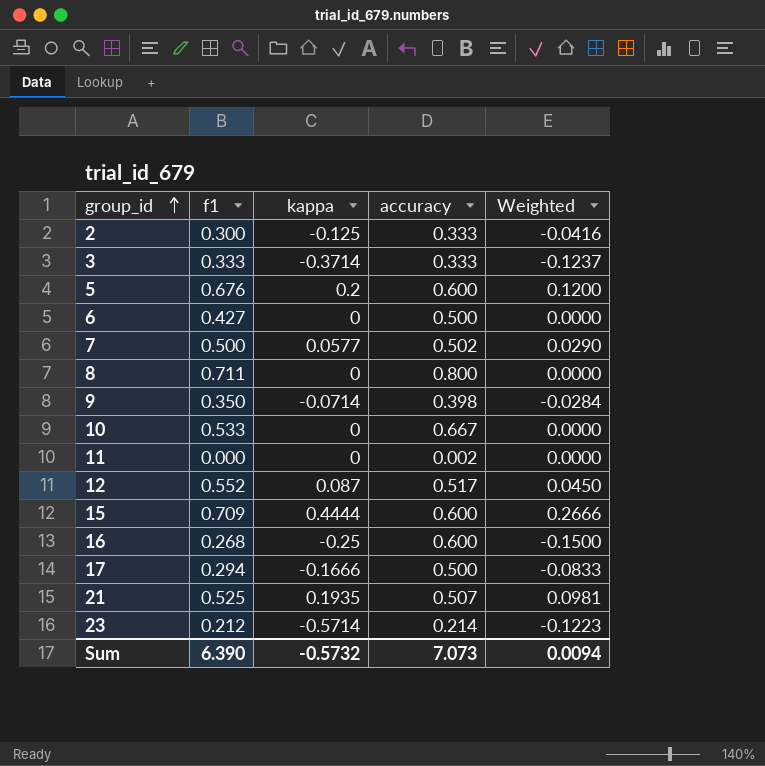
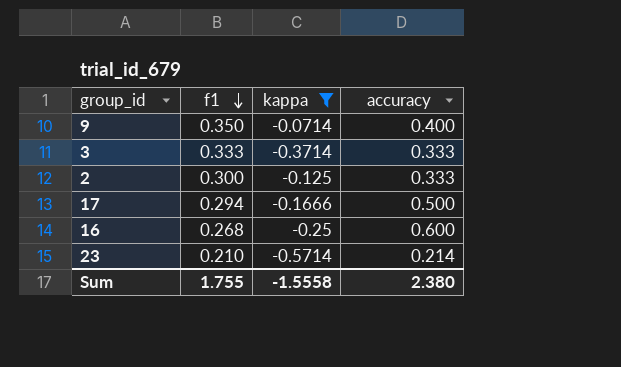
filter: none -> kappa <= -0.0714
row order: group_id ascending -> f1 descending
column Weighted | formula: [kappa] * [accuracy] -> none
9 | accuracy: 0.398 -> 0.400
23 | f1: 0.212 -> 0.210
Sum | f1: 6.390 -> 1.755
Sum | kappa: -0.5732 -> -1.5558
Sum | accuracy: 7.073 -> 2.380

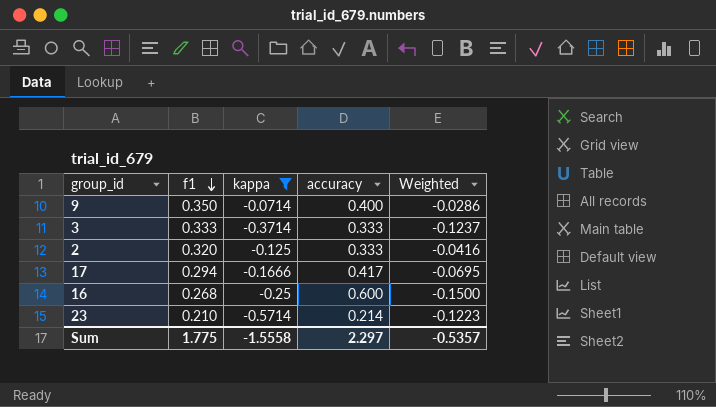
column Weighted | formula: none -> [kappa] * [accuracy]
2 | f1: 0.300 -> 0.320
17 | accuracy: 0.500 -> 0.417
Sum | f1: 1.755 -> 1.775
Sum | accuracy: 2.380 -> 2.297

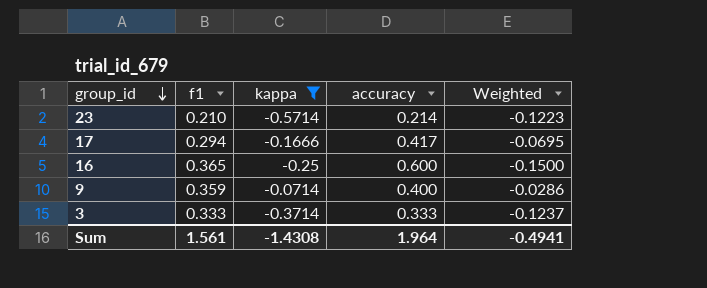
row order: f1 descending -> group_id descending
row 2: 0.320 | -0.125 | 0.333 | -0.0416 -> none
16 | f1: 0.268 -> 0.365
9 | f1: 0.350 -> 0.359
Sum | f1: 1.775 -> 1.561
Sum | kappa: -1.5558 -> -1.4308
Sum | accuracy: 2.297 -> 1.964
Sum | Weighted: -0.5357 -> -0.4941

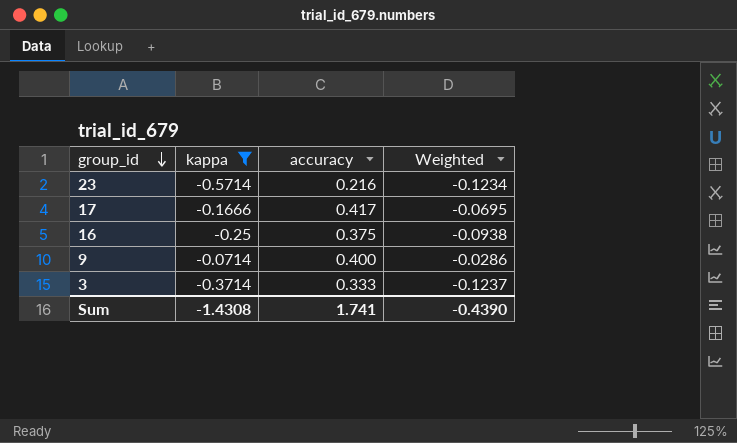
column f1 | position: 2 -> none
23 | accuracy: 0.214 -> 0.216
23 | Weighted: -0.1223 -> -0.1234
16 | accuracy: 0.600 -> 0.375
16 | Weighted: -0.1500 -> -0.0938
Sum | accuracy: 1.964 -> 1.741
Sum | Weighted: -0.4941 -> -0.4390

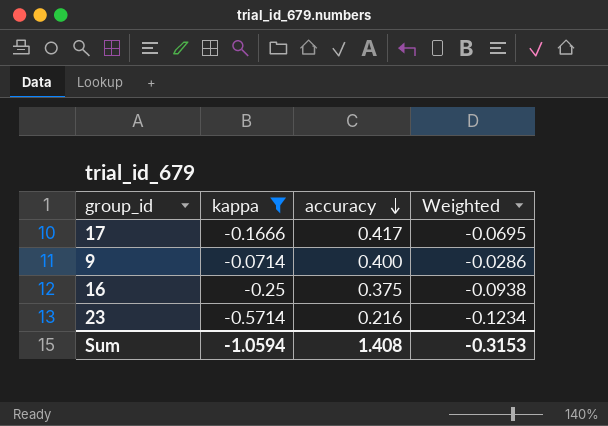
row order: group_id descending -> accuracy descending
row 3: -0.3714 | 0.333 | -0.1237 -> none
Sum | kappa: -1.4308 -> -1.0594
Sum | accuracy: 1.741 -> 1.408
Sum | Weighted: -0.4390 -> -0.3153

